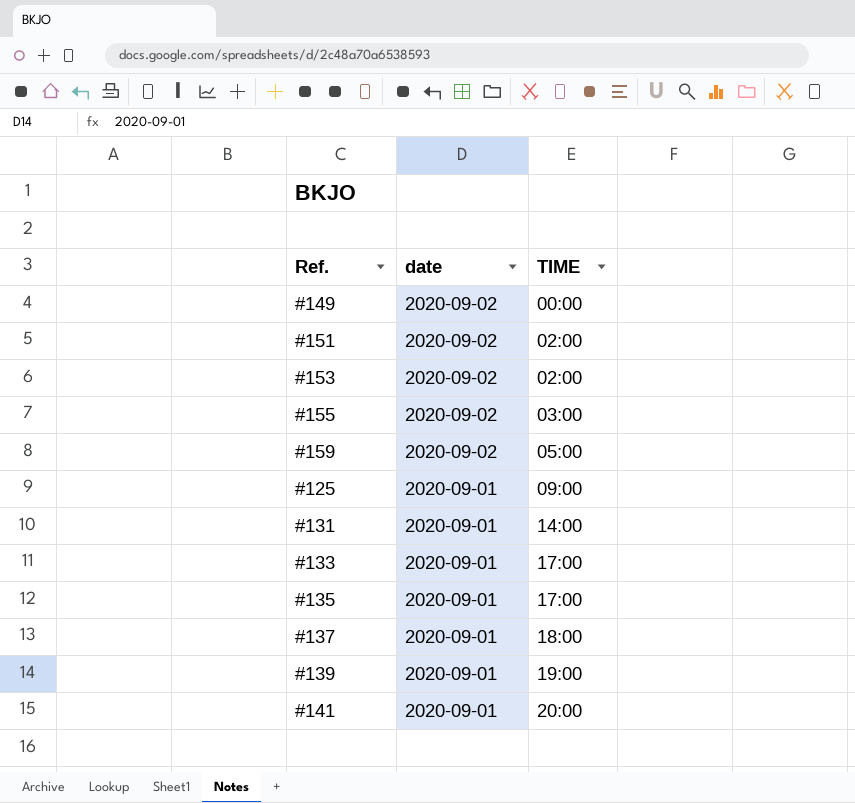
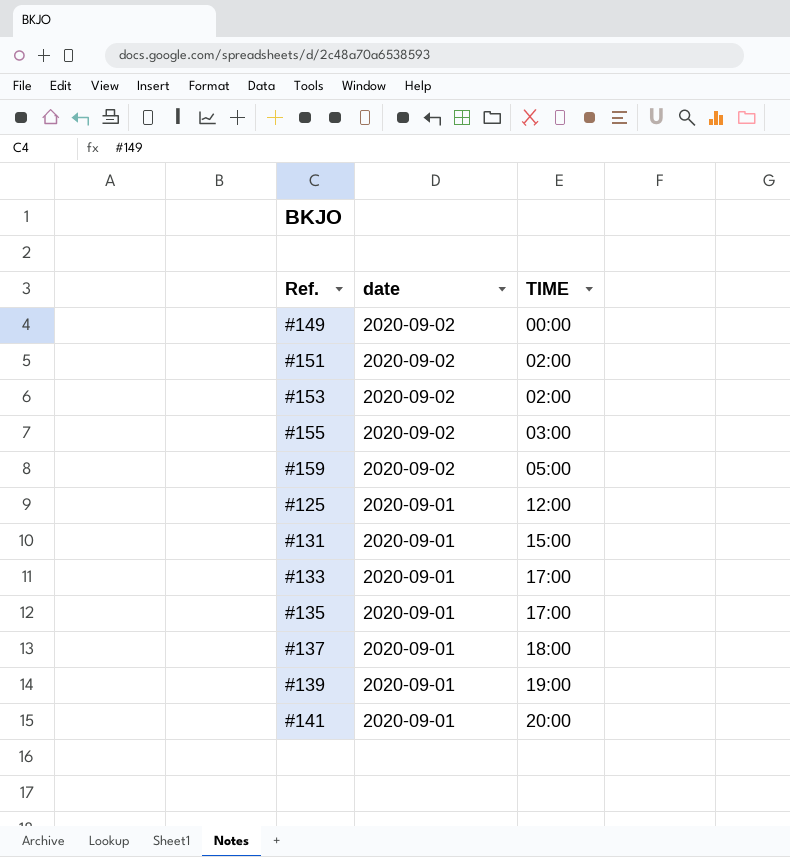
#125 | TIME: 09:00 -> 12:00
#131 | TIME: 14:00 -> 15:00

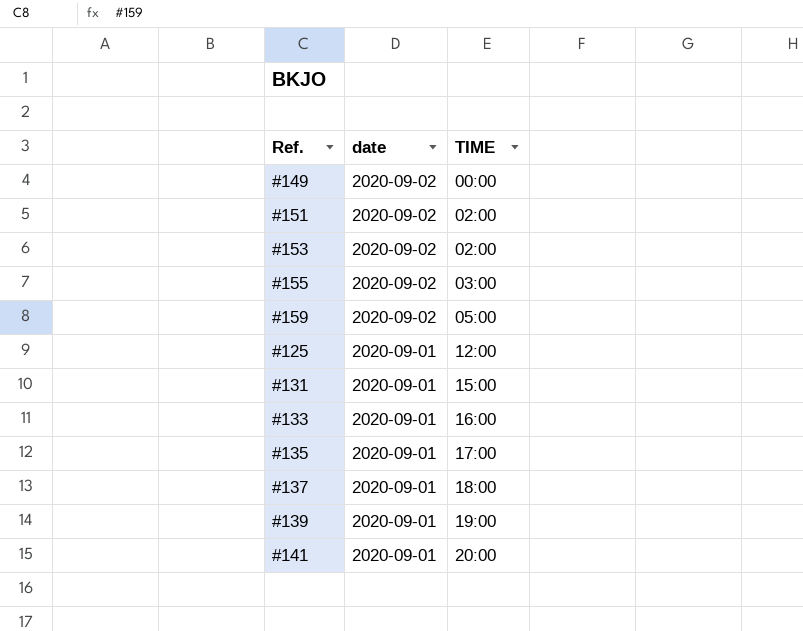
#133 | TIME: 17:00 -> 16:00

